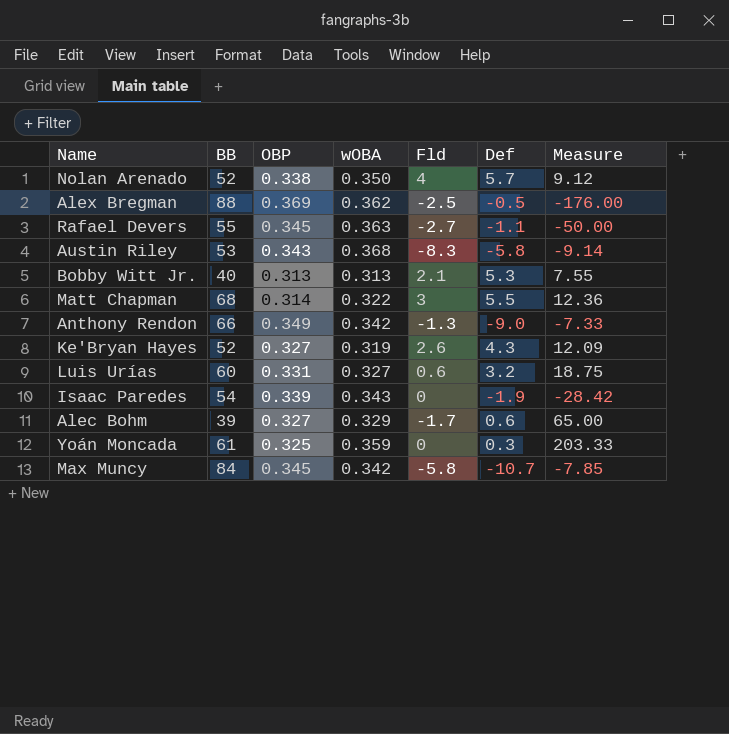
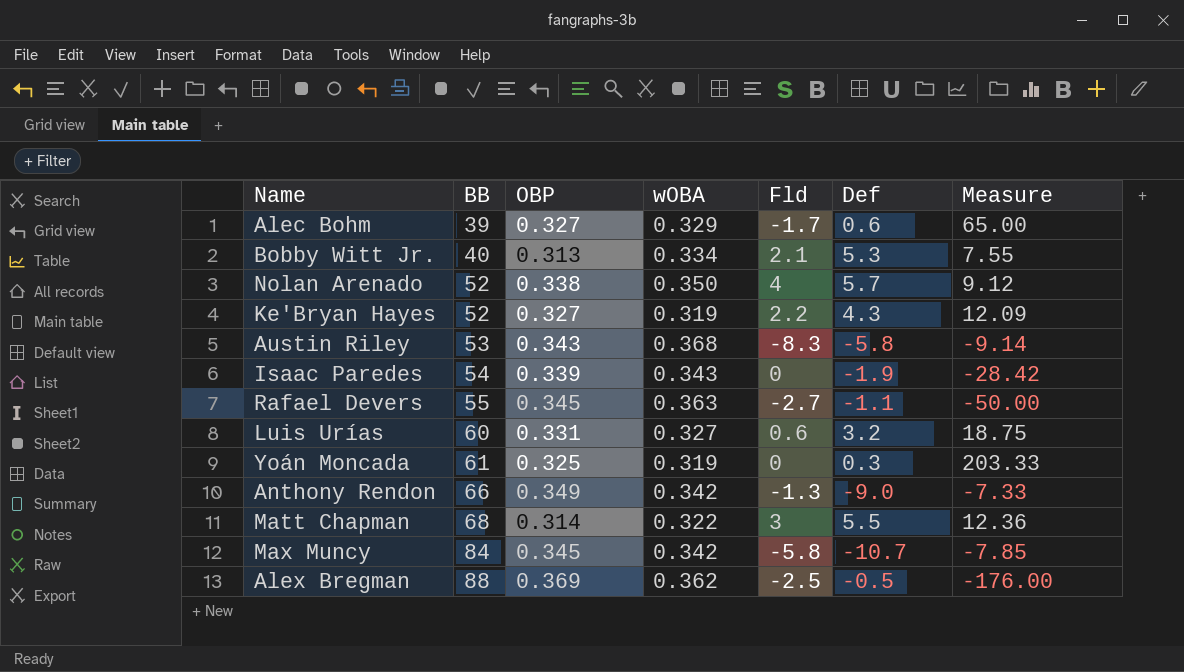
row order: none -> BB ascending
Bobby Witt Jr. | wOBA: 0.313 -> 0.334
Ke'Bryan Hayes | Fld: 2.6 -> 2.2
Yoán Moncada | wOBA: 0.359 -> 0.319

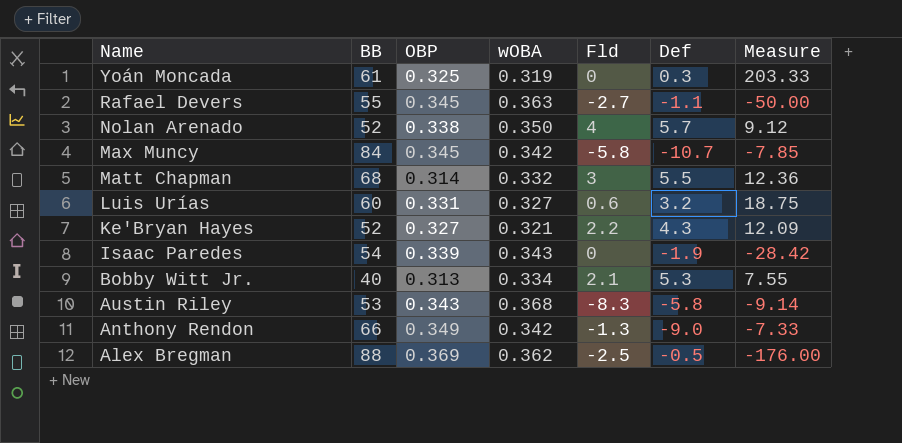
row order: BB ascending -> Name descending
row Alec Bohm: 39 | 0.327 | 0.329 | -1.7 | 0.6 | 65.00 -> none
Matt Chapman | wOBA: 0.322 -> 0.332
Ke'Bryan Hayes | wOBA: 0.319 -> 0.321

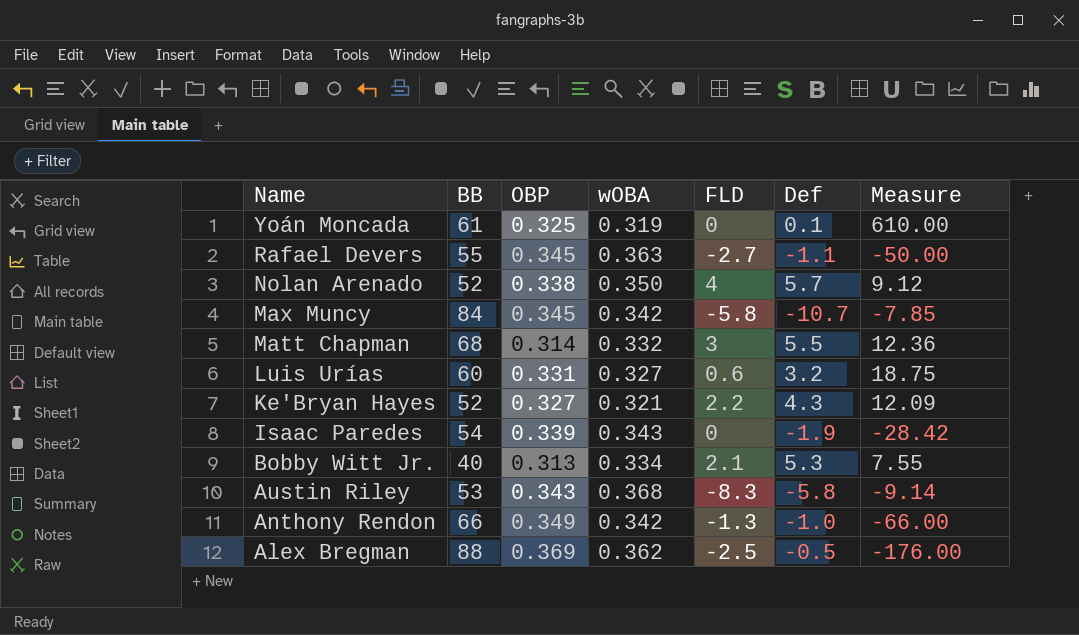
column name: Fld -> FLD
Yoán Moncada | Def: 0.3 -> 0.1
Yoán Moncada | Measure: 203.33 -> 610.00
Anthony Rendon | Def: -9.0 -> -1.0
Anthony Rendon | Measure: -7.33 -> -66.00

